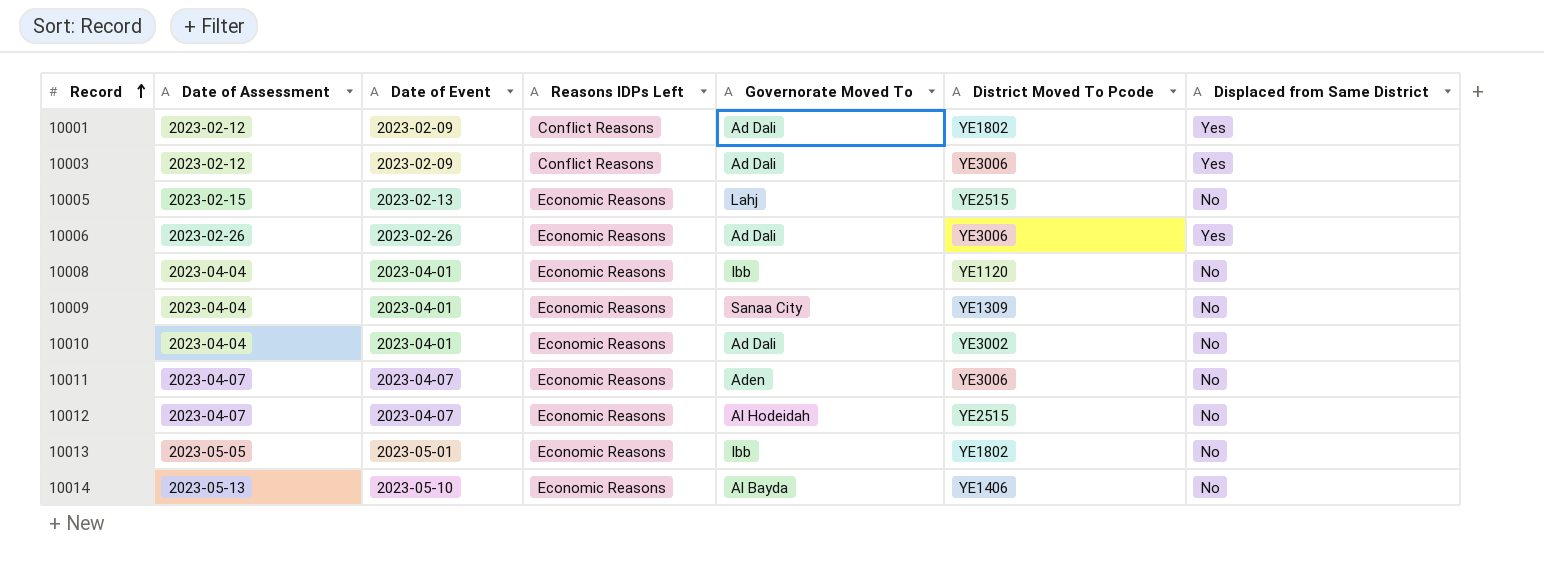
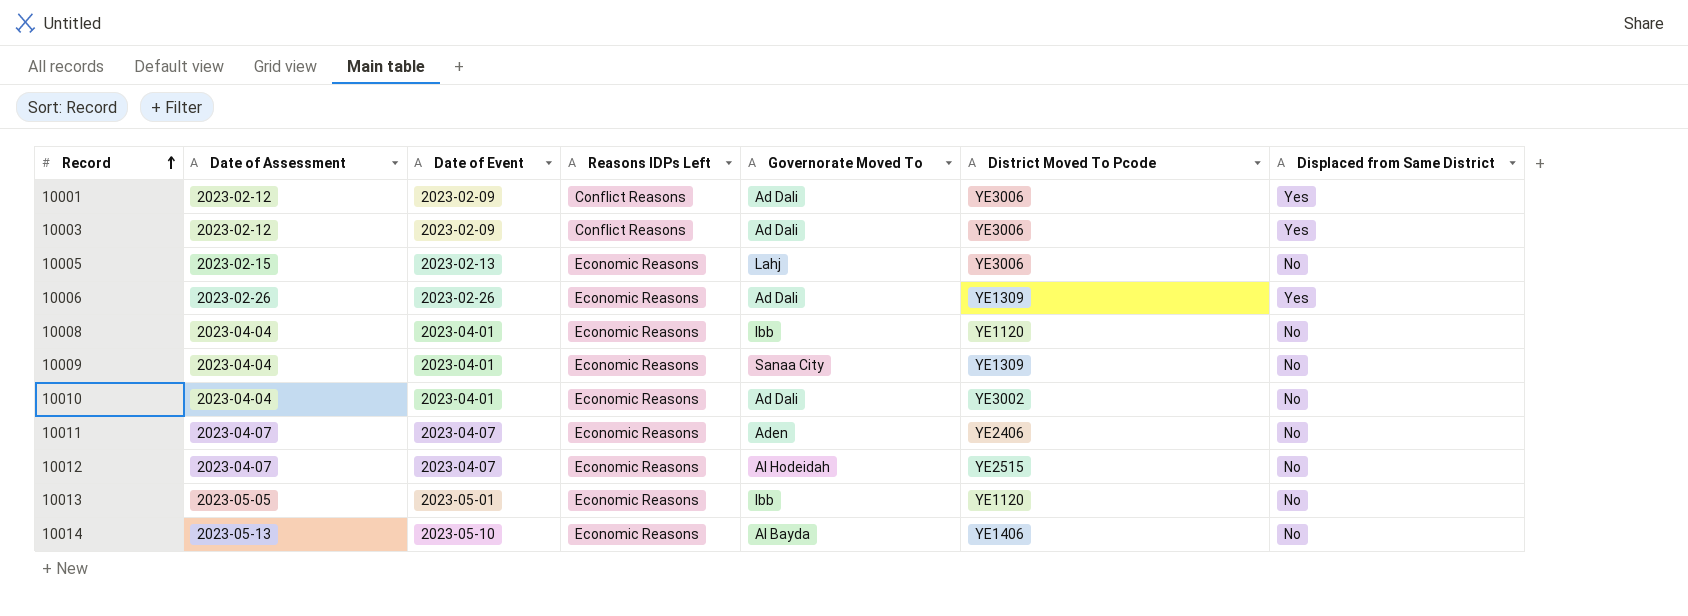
10001 | District Moved To Pcode: YE1802 -> YE3006
10005 | District Moved To Pcode: YE2515 -> YE3006
10006 | District Moved To Pcode: YE3006 -> YE1309
10011 | District Moved To Pcode: YE3006 -> YE2406
10013 | District Moved To Pcode: YE1802 -> YE1120

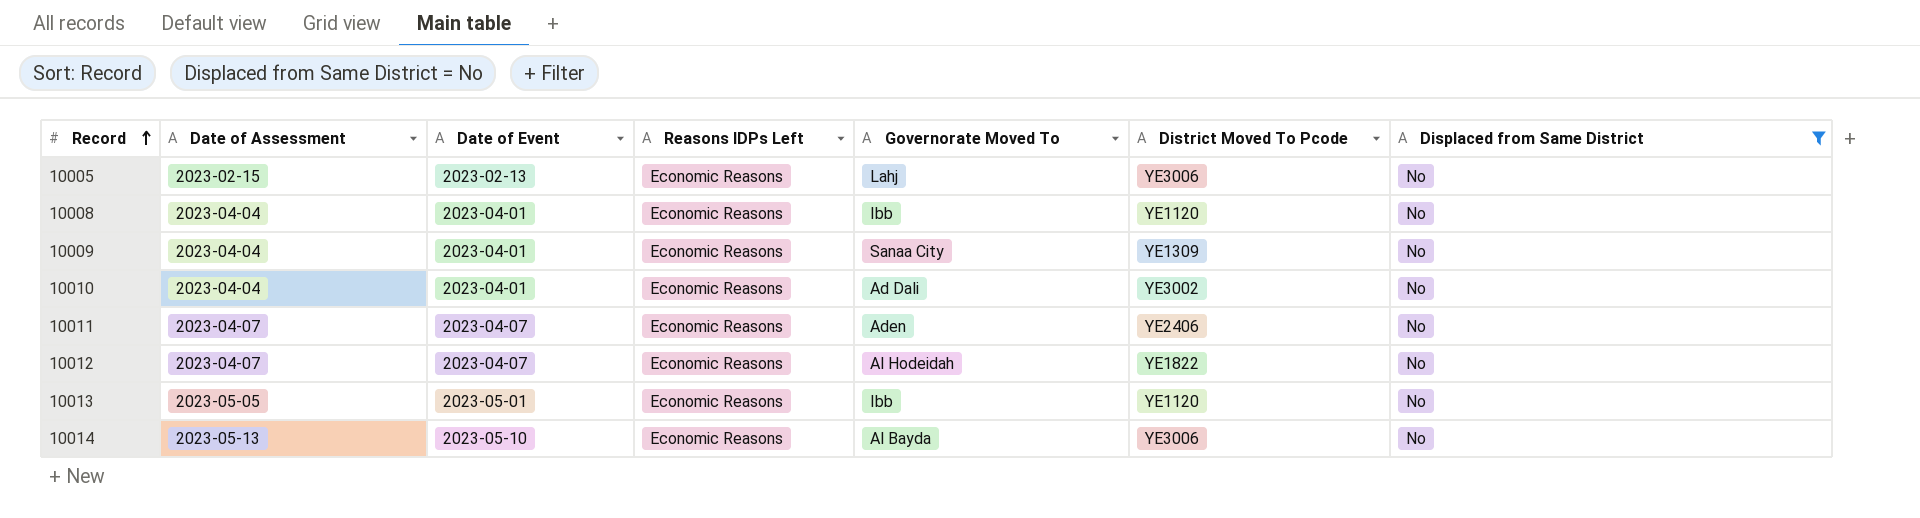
filter: none -> Displaced from Same District = No
10012 | District Moved To Pcode: YE2515 -> YE1822
10014 | District Moved To Pcode: YE1406 -> YE3006

